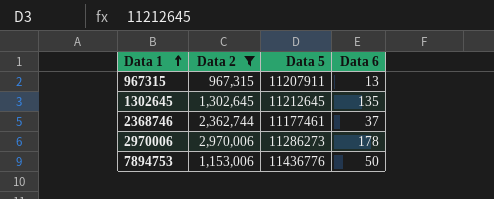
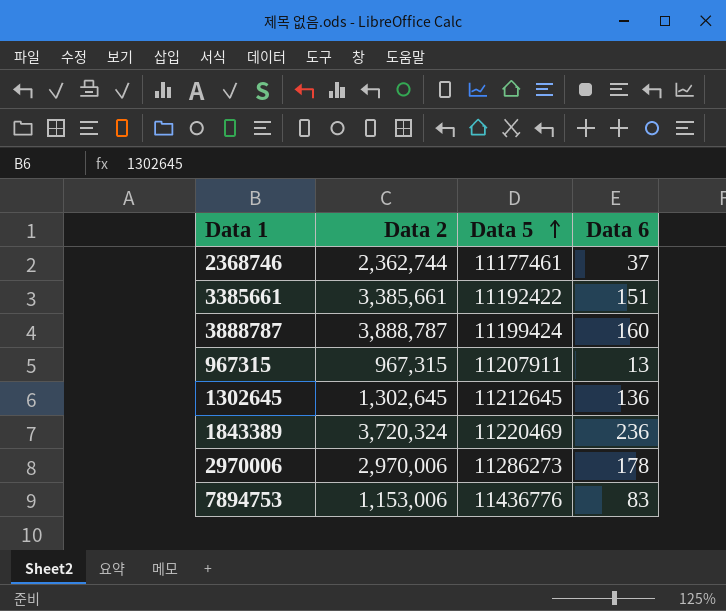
filter: Data 2 <= 2,970,006 -> none
row order: Data 1 ascending -> Data 5 ascending
1302645 | Data 6: 135 -> 136
7894753 | Data 6: 50 -> 83

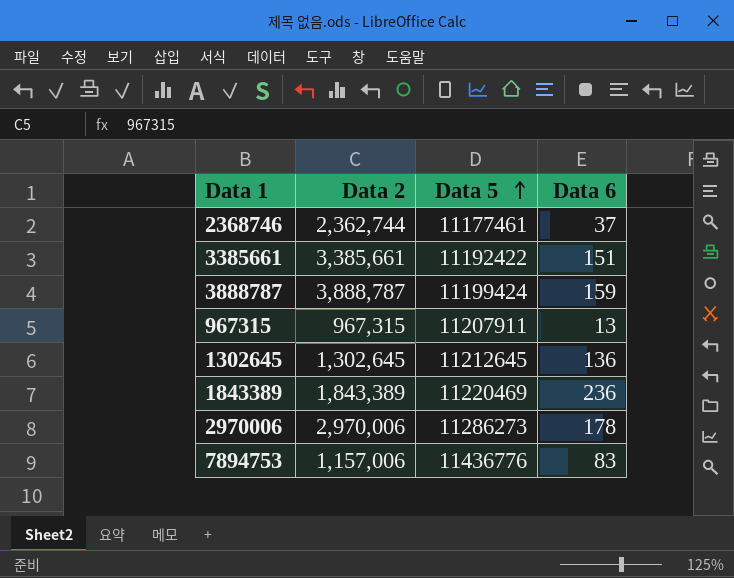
3888787 | Data 6: 160 -> 159
1843389 | Data 2: 3,720,324 -> 1,843,389
7894753 | Data 2: 1,153,006 -> 1,157,006

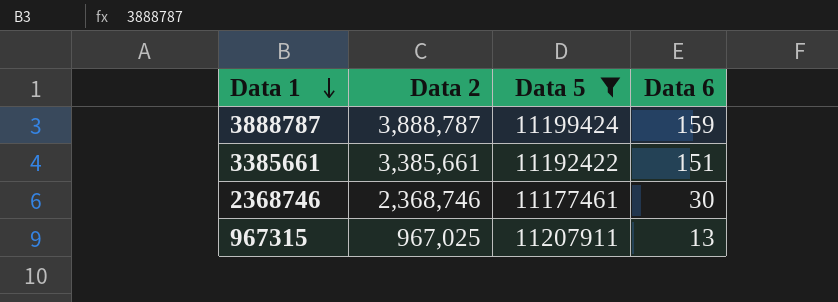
filter: none -> Data 5 <= 11207911
row order: Data 5 ascending -> Data 1 descending
2368746 | Data 2: 2,362,744 -> 2,368,746
2368746 | Data 6: 37 -> 30
967315 | Data 2: 967,315 -> 967,025

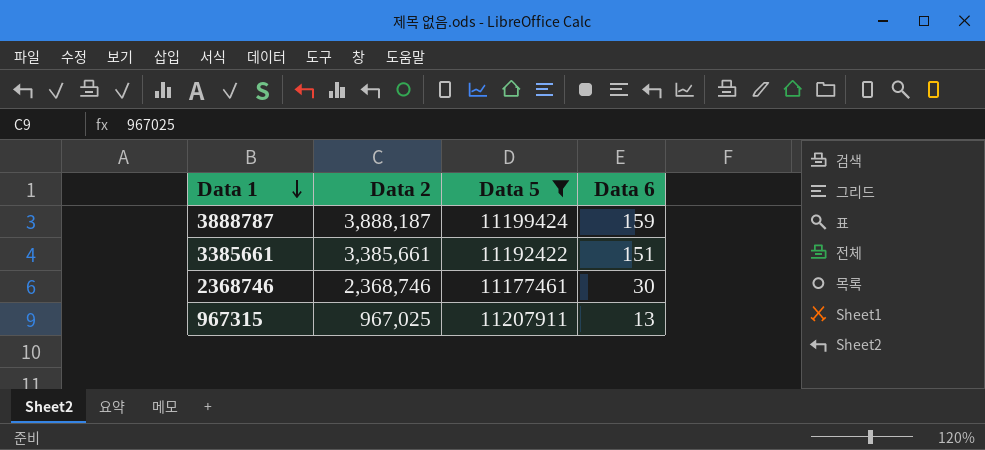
3888787 | Data 2: 3,888,787 -> 3,888,187

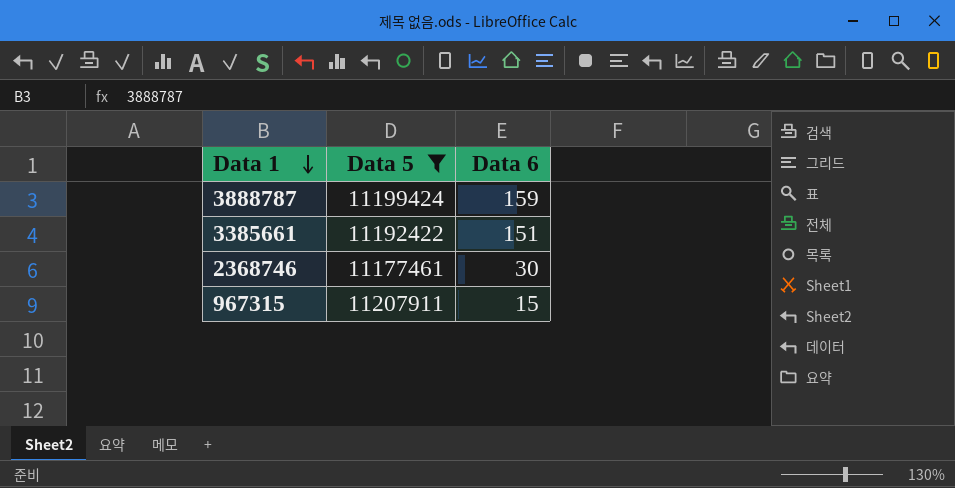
column Data 2 | position: 2 -> none
967315 | Data 6: 13 -> 15

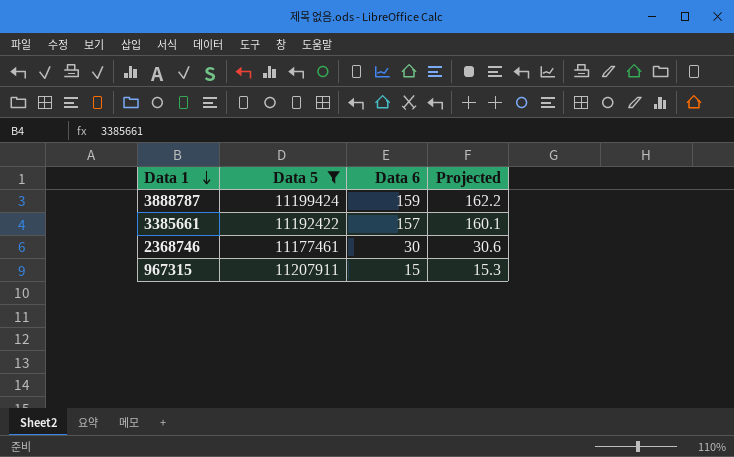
column Projected | formula: none -> [Data 6] * 1.02
3385661 | Data 6: 151 -> 157

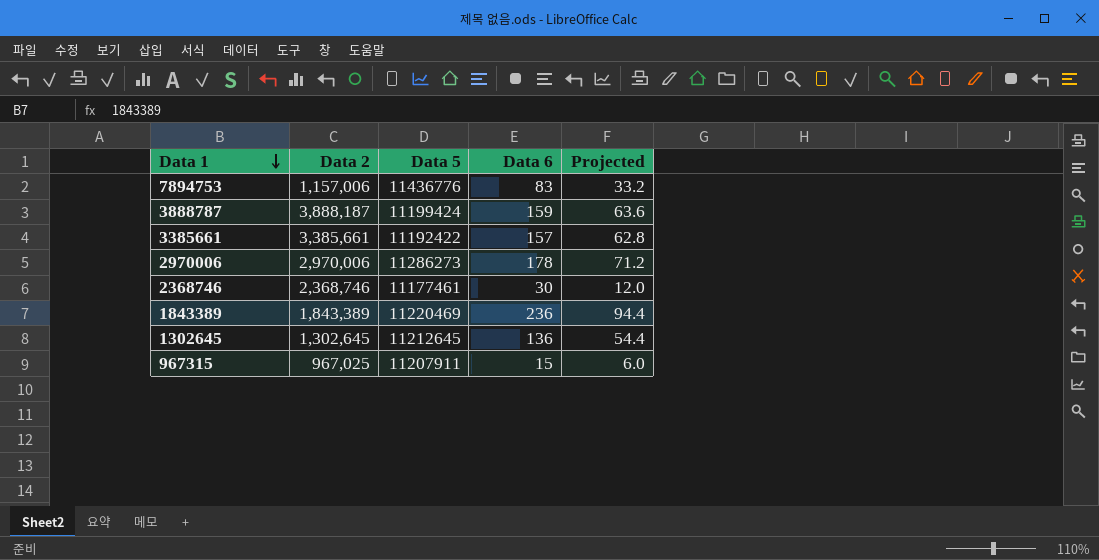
filter: Data 5 <= 11207911 -> none
column Data 2 | position: none -> 2
column Projected | formula: [Data 6] * 1.02 -> [Data 6] * 0.4

